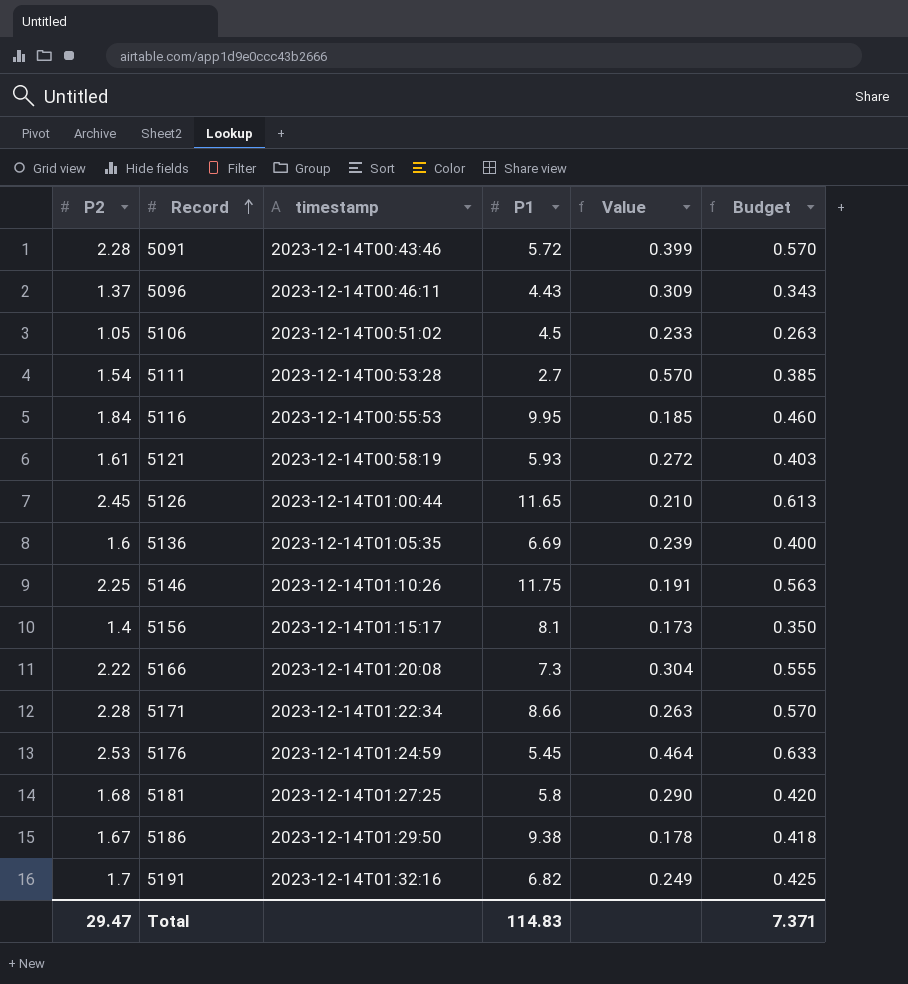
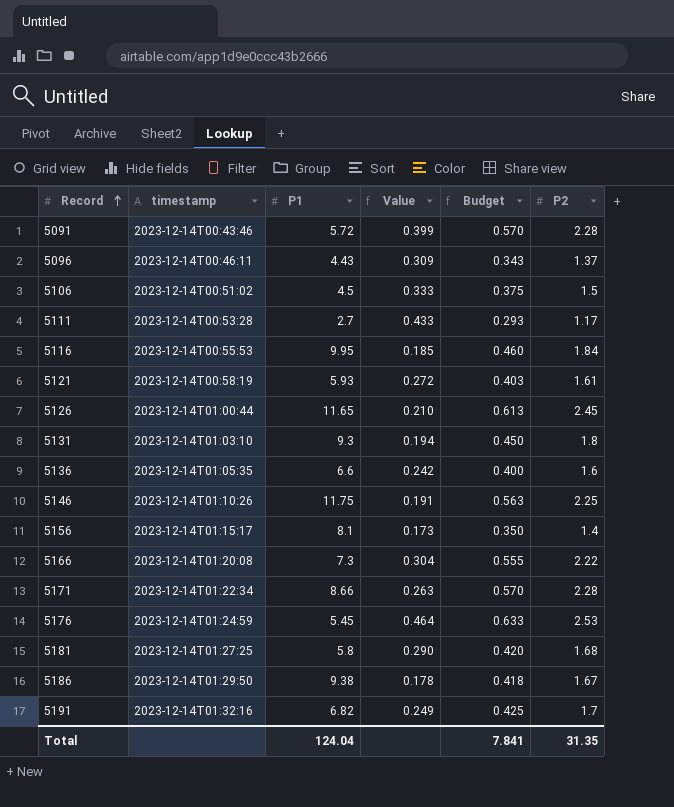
column P2 | position: 1 -> 6
5106 | Value: 0.233 -> 0.333
5106 | Budget: 0.263 -> 0.375
5106 | P2: 1.05 -> 1.5
5111 | Value: 0.570 -> 0.433
5111 | Budget: 0.385 -> 0.293
5111 | P2: 1.54 -> 1.17
row 5131: none -> 2023-12-14T01:03:10 | 9.3 | 0.194 | 0.450 | 1.8
5136 | P1: 6.69 -> 6.6
5136 | Value: 0.239 -> 0.242
Total | P1: 114.83 -> 124.04
Total | Budget: 7.371 -> 7.841
Total | P2: 29.47 -> 31.35

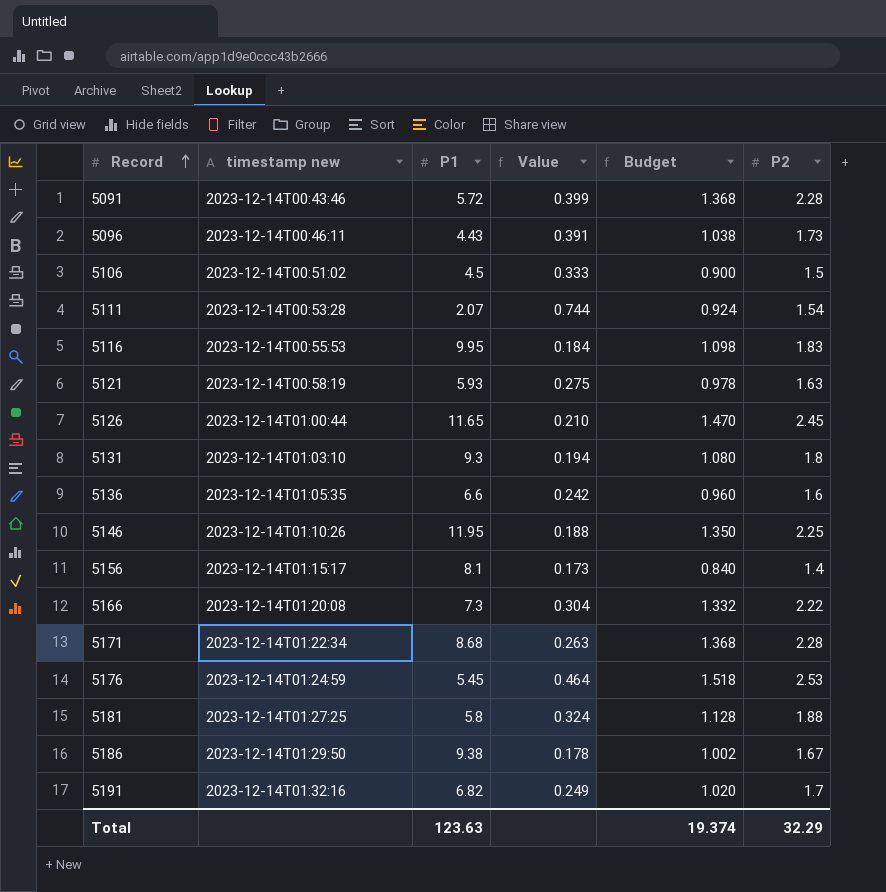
column name: timestamp -> timestamp new
column Budget | formula: [P2] * 0.25 -> [P2] * 0.6
5096 | Value: 0.309 -> 0.391
5096 | P2: 1.37 -> 1.73
5111 | P1: 2.7 -> 2.07
5111 | Value: 0.433 -> 0.744
5111 | P2: 1.17 -> 1.54
5116 | Value: 0.185 -> 0.184
5116 | P2: 1.84 -> 1.83
5121 | Value: 0.272 -> 0.275
5121 | P2: 1.61 -> 1.63
5146 | P1: 11.75 -> 11.95
5146 | Value: 0.191 -> 0.188
5171 | P1: 8.66 -> 8.68
5181 | Value: 0.290 -> 0.324
5181 | P2: 1.68 -> 1.88
Total | P1: 124.04 -> 123.63
Total | Budget: 7.841 -> 19.374
Total | P2: 31.35 -> 32.29

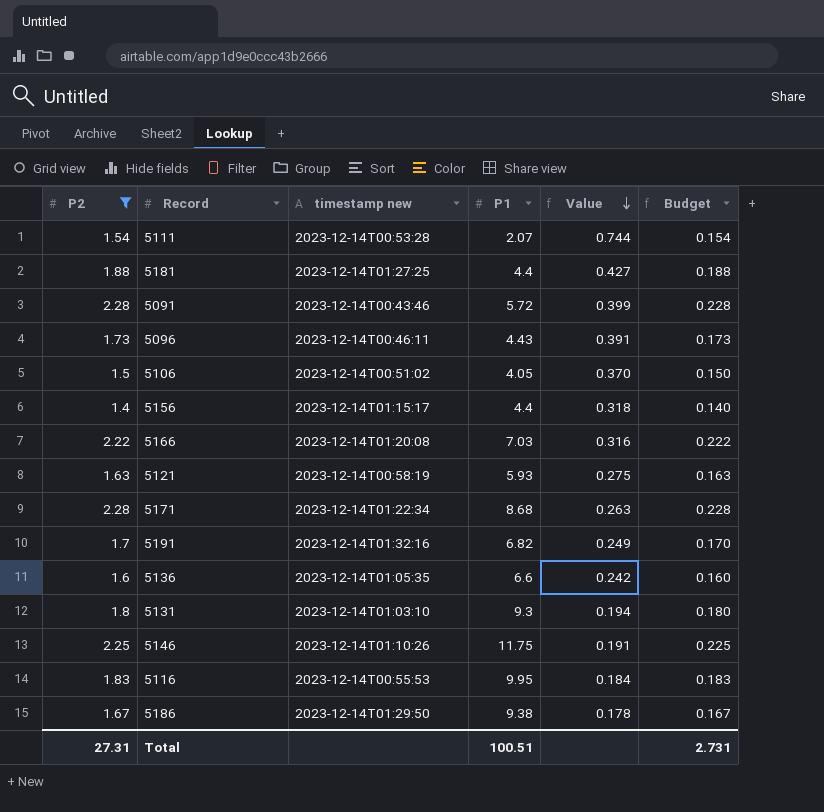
filter: none -> P2 <= 2.28
row order: Record ascending -> Value descending
column P2 | position: 6 -> 1
column Budget | formula: [P2] * 0.6 -> [P2] * 0.1
5181 | P1: 5.8 -> 4.4
5181 | Value: 0.324 -> 0.427
5106 | P1: 4.5 -> 4.05
5106 | Value: 0.333 -> 0.370
5156 | P1: 8.1 -> 4.4
5156 | Value: 0.173 -> 0.318
5166 | P1: 7.3 -> 7.03
5166 | Value: 0.304 -> 0.316
5146 | P1: 11.95 -> 11.75
5146 | Value: 0.188 -> 0.191
Total | P2: 32.29 -> 27.31
Total | P1: 123.63 -> 100.51
Total | Budget: 19.374 -> 2.731

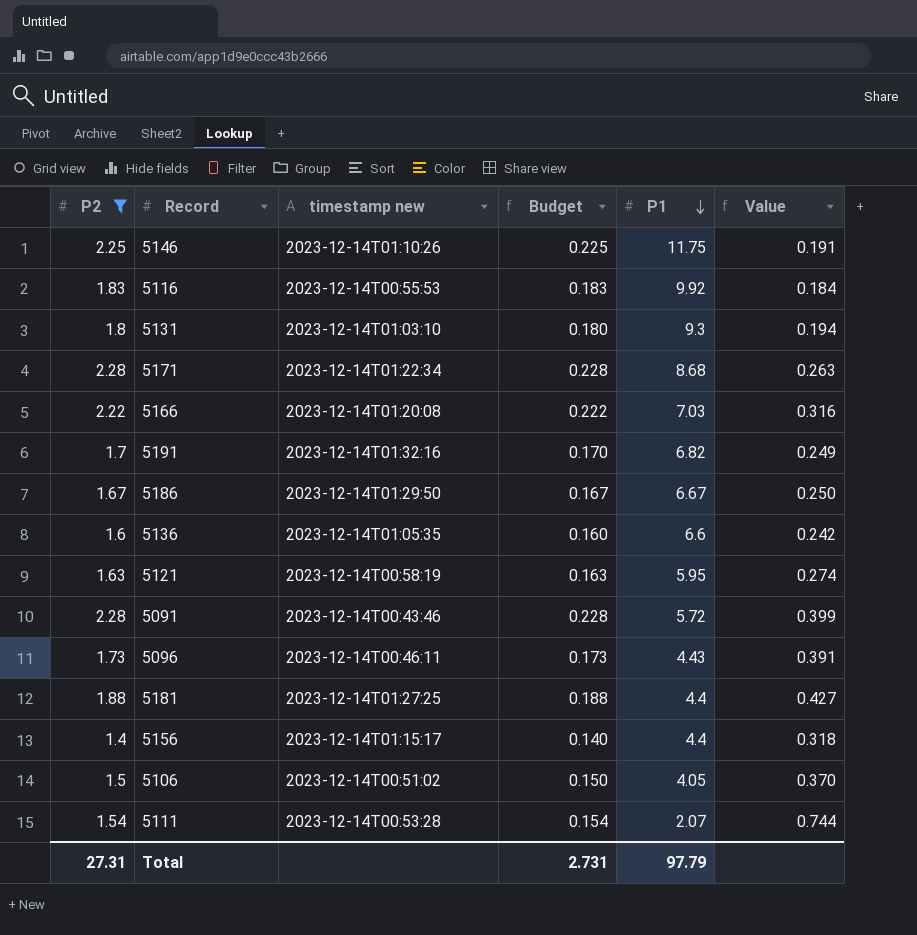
row order: Value descending -> P1 descending
column Budget | position: 6 -> 4
5116 | P1: 9.95 -> 9.92
5186 | P1: 9.38 -> 6.67
5186 | Value: 0.178 -> 0.250
5121 | P1: 5.93 -> 5.95
5121 | Value: 0.275 -> 0.274
Total | P1: 100.51 -> 97.79

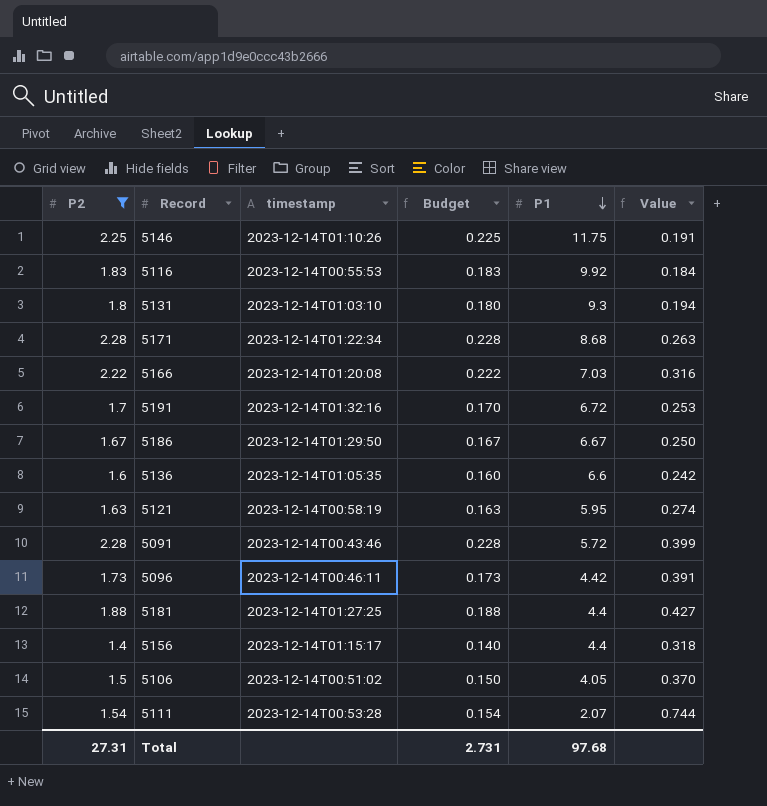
column name: timestamp new -> timestamp
5191 | P1: 6.82 -> 6.72
5191 | Value: 0.249 -> 0.253
5096 | P1: 4.43 -> 4.42
Total | P1: 97.79 -> 97.68

